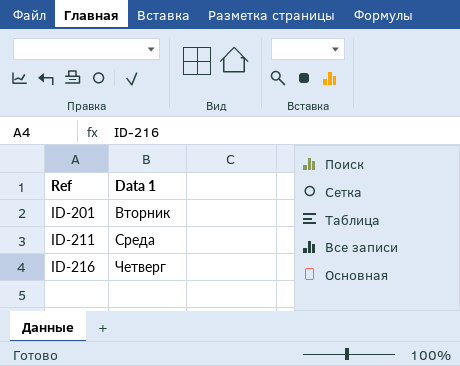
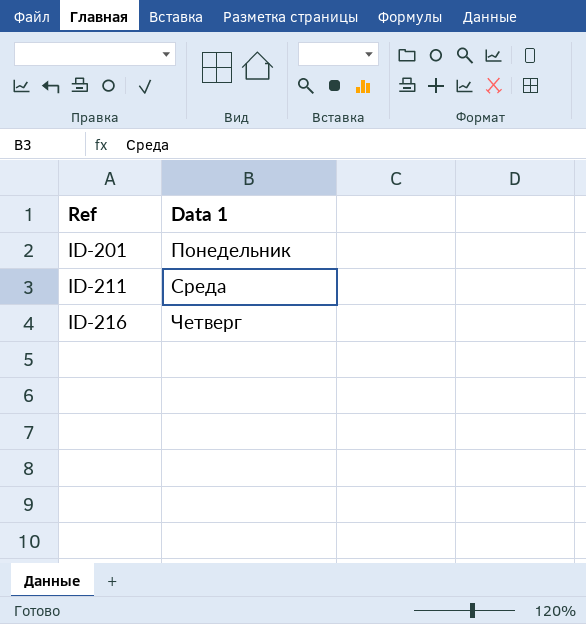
ID-201 | Data 1: Вторник -> Понедельник

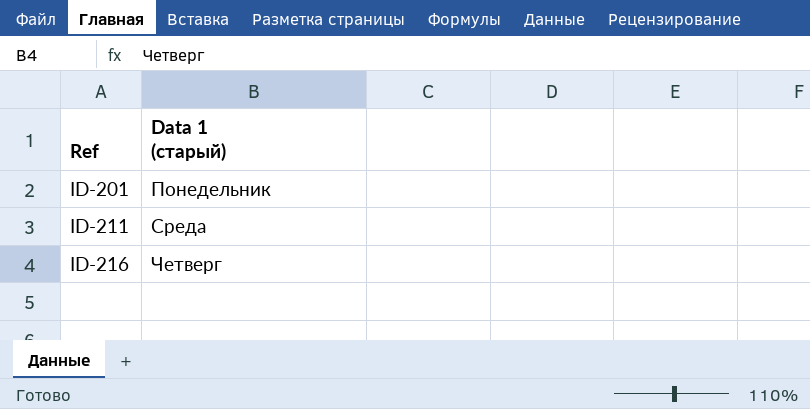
column name: Data 1 -> Data 1 (старый)

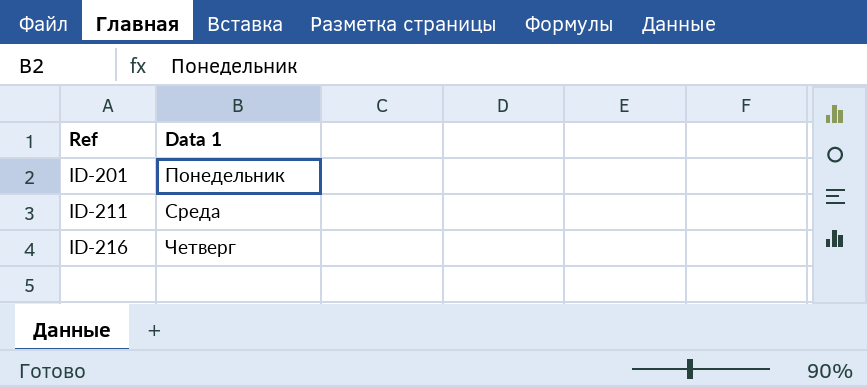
column name: Data 1 (старый) -> Data 1

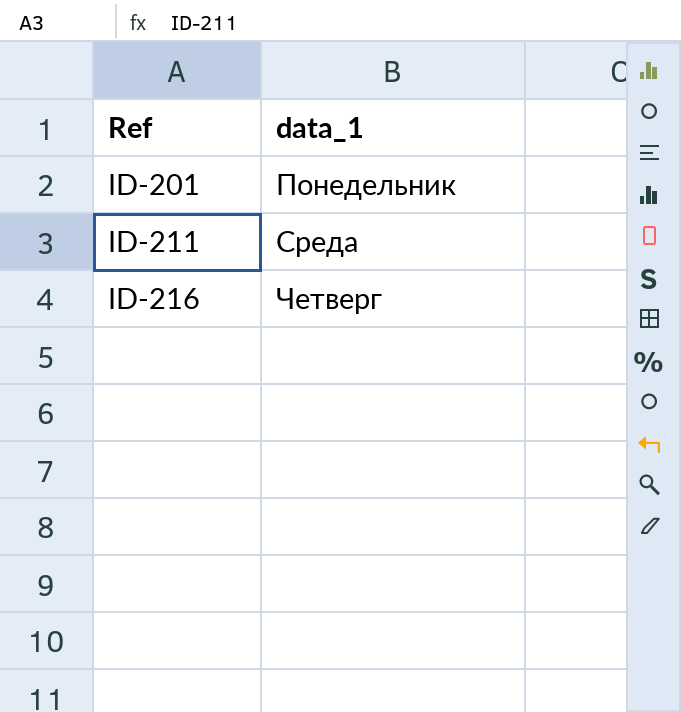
column name: Data 1 -> data_1

